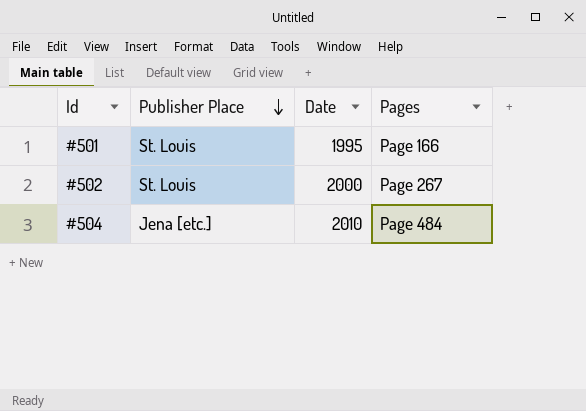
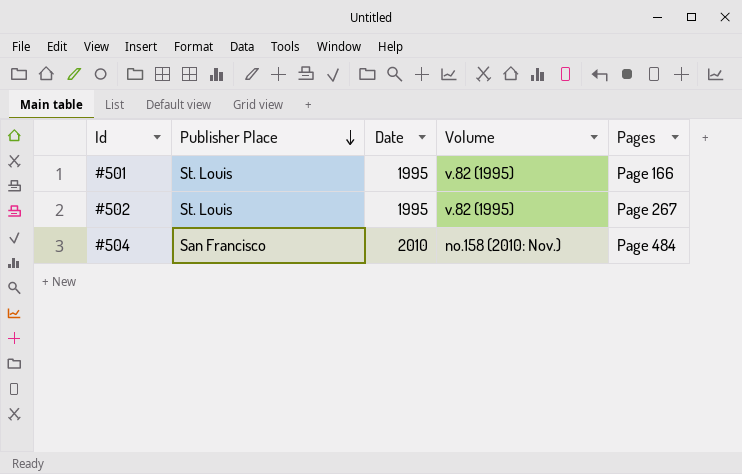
column Volume | position: none -> 4
#502 | Date: 2000 -> 1995
#504 | Publisher Place: Jena [etc.] -> San Francisco

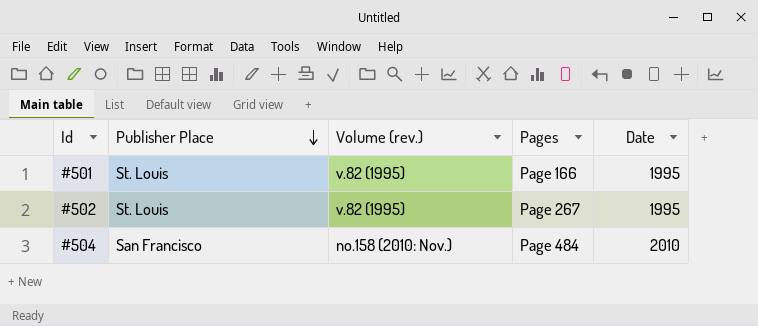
column name: Volume -> Volume (rev.)
column Date | position: 3 -> 5

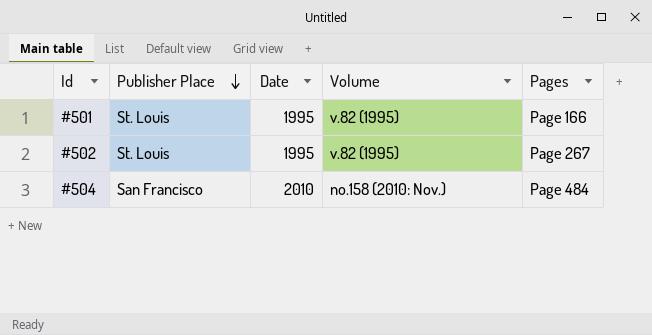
column Date | position: 5 -> 3
column name: Volume (rev.) -> Volume

